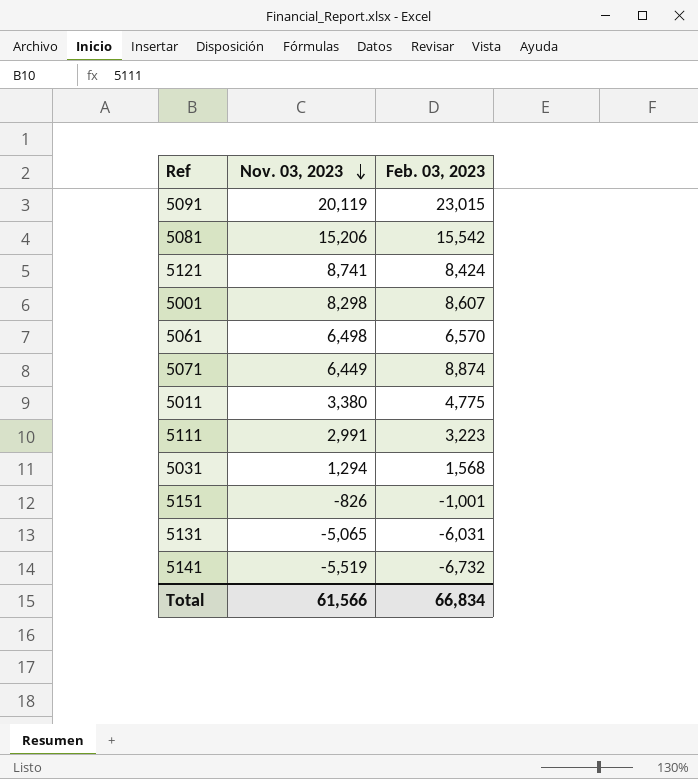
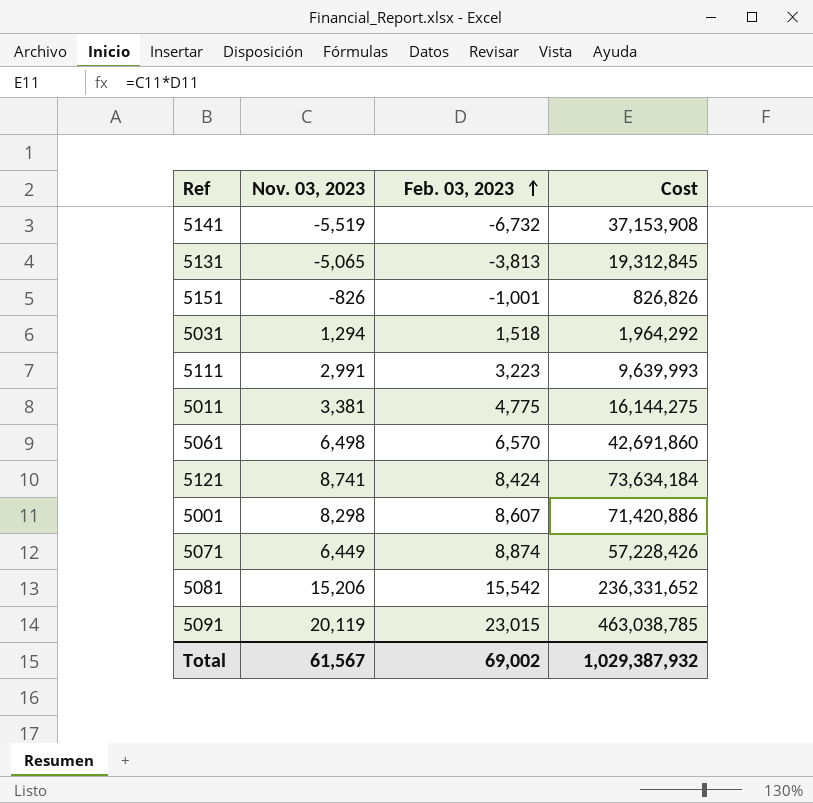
row order: Nov. 03, 2023 descending -> Feb. 03, 2023 ascending
column Cost | formula: none -> [Nov. 03, 2023] * [Feb. 03, 2023]
5131 | Feb. 03, 2023: -6,031 -> -3,813
5031 | Feb. 03, 2023: 1,568 -> 1,518
5011 | Nov. 03, 2023: 3,380 -> 3,381
Total | Nov. 03, 2023: 61,566 -> 61,567
Total | Feb. 03, 2023: 66,834 -> 69,002

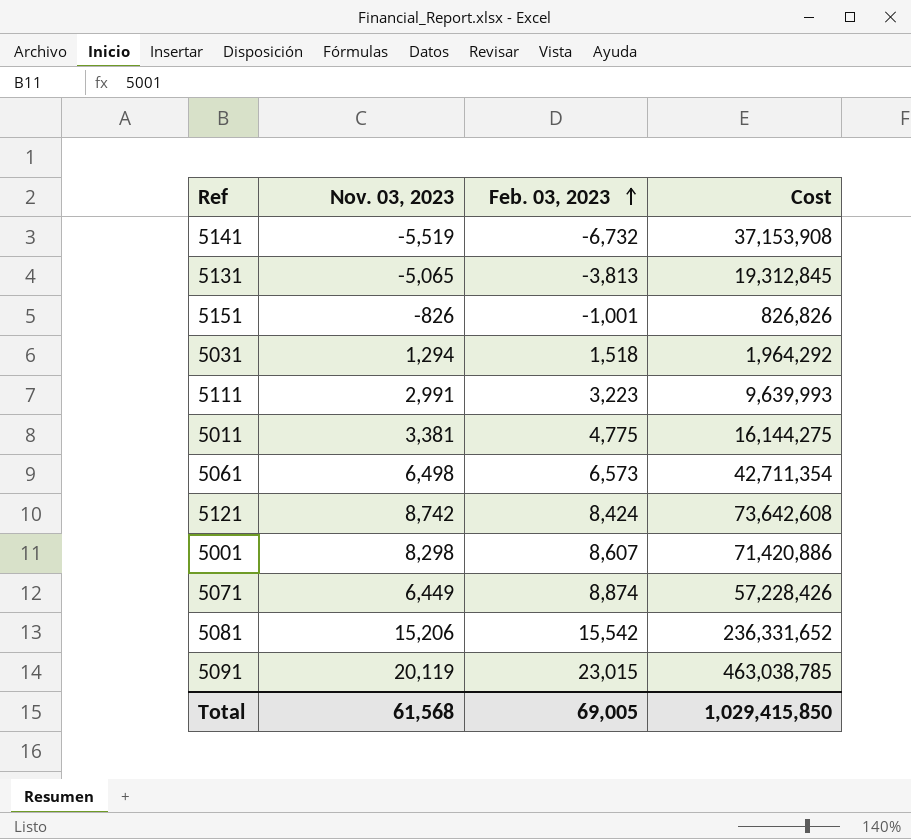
5061 | Feb. 03, 2023: 6,570 -> 6,573
5061 | Cost: 42,691,860 -> 42,711,354
5121 | Nov. 03, 2023: 8,741 -> 8,742
5121 | Cost: 73,634,184 -> 73,642,608
Total | Nov. 03, 2023: 61,567 -> 61,568
Total | Feb. 03, 2023: 69,002 -> 69,005
Total | Cost: 1,029,387,932 -> 1,029,415,850

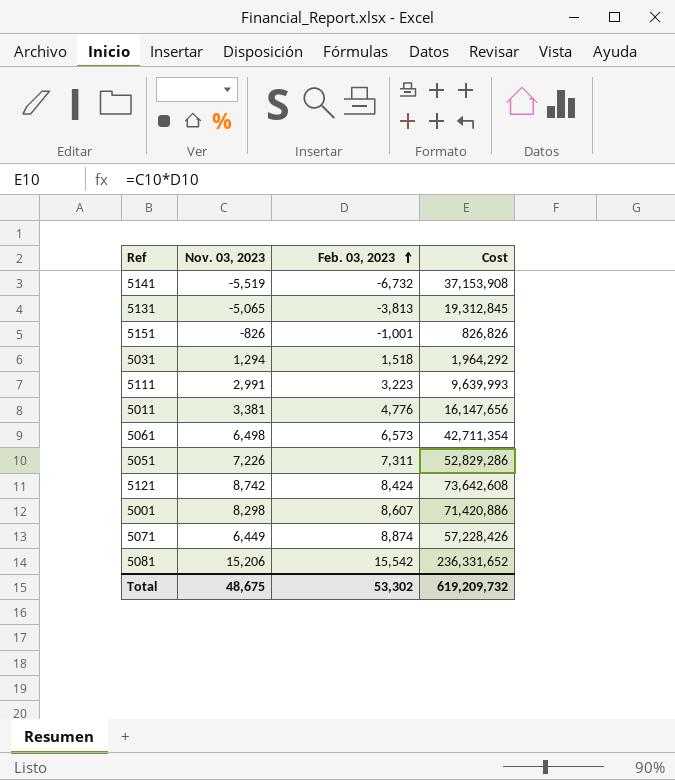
row 5091: 20,119 | 23,015 | 463,038,785 -> none
5011 | Feb. 03, 2023: 4,775 -> 4,776
5011 | Cost: 16,144,275 -> 16,147,656
row 5051: none -> 7,226 | 7,311 | 52,829,286
Total | Nov. 03, 2023: 61,568 -> 48,675
Total | Feb. 03, 2023: 69,005 -> 53,302
Total | Cost: 1,029,415,850 -> 619,209,732

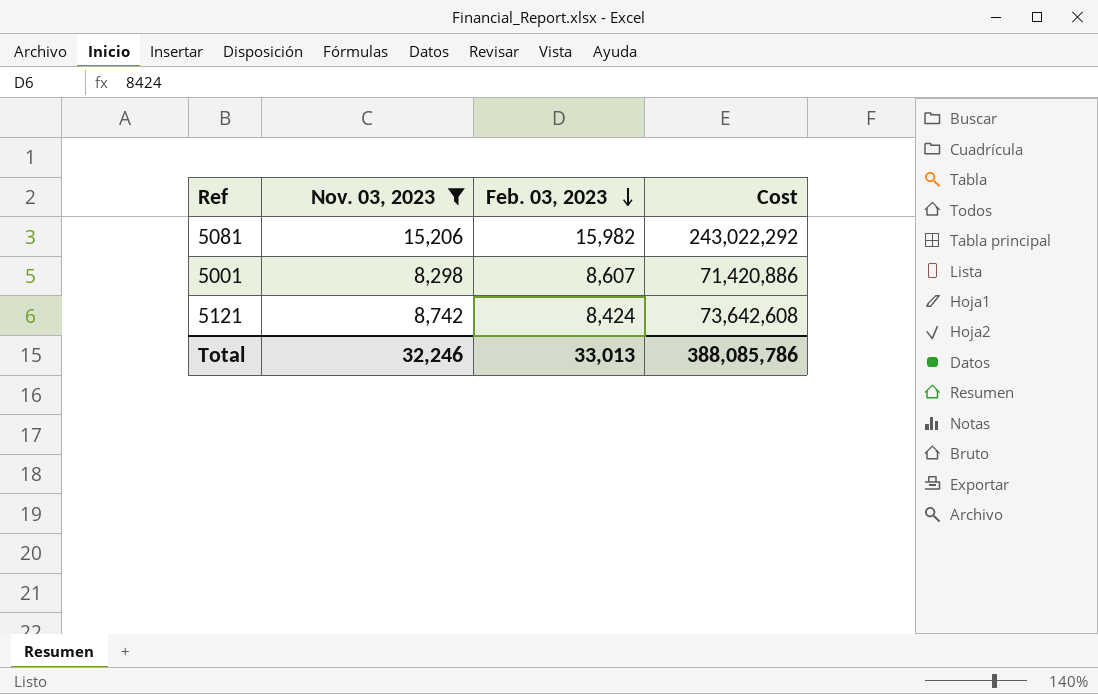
filter: none -> Nov. 03, 2023 >= 8,298
row order: Feb. 03, 2023 ascending -> Feb. 03, 2023 descending
5081 | Feb. 03, 2023: 15,542 -> 15,982
5081 | Cost: 236,331,652 -> 243,022,292
Total | Nov. 03, 2023: 48,675 -> 32,246
Total | Feb. 03, 2023: 53,302 -> 33,013
Total | Cost: 619,209,732 -> 388,085,786

